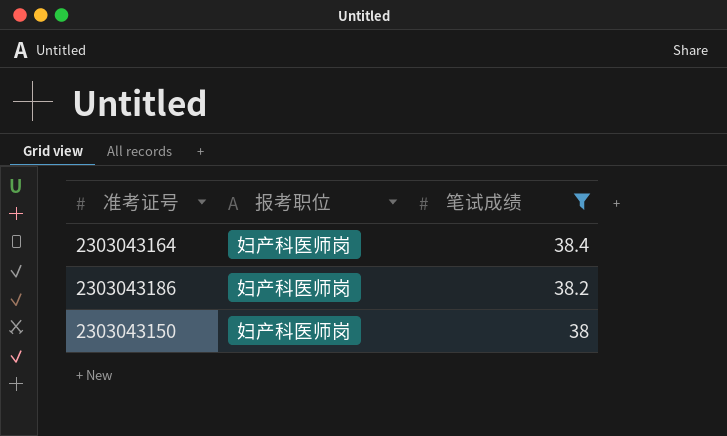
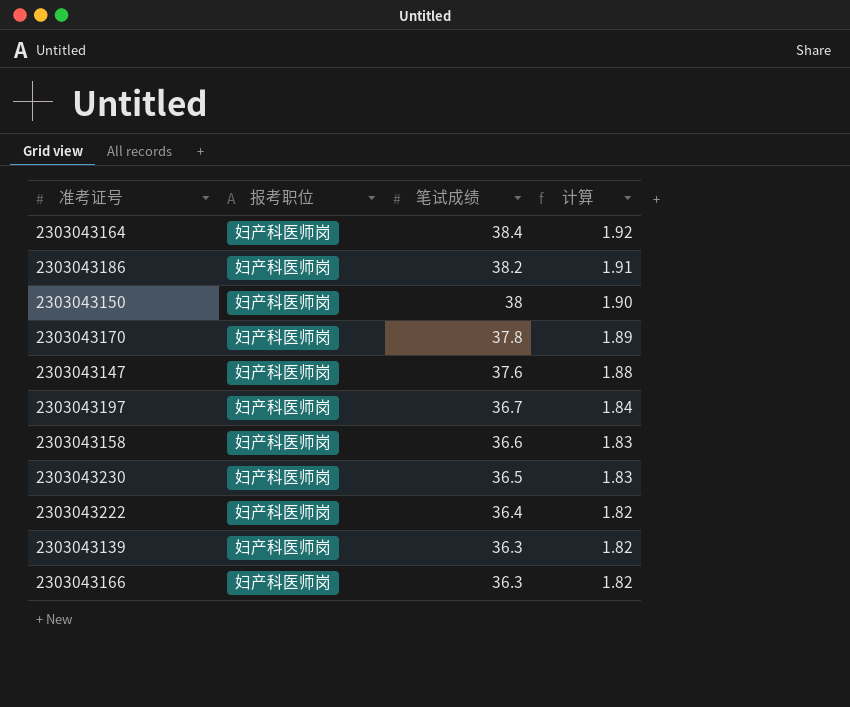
filter: 笔试成绩 >= 38 -> none
column 计算 | formula: none -> [笔试成绩] * 0.05

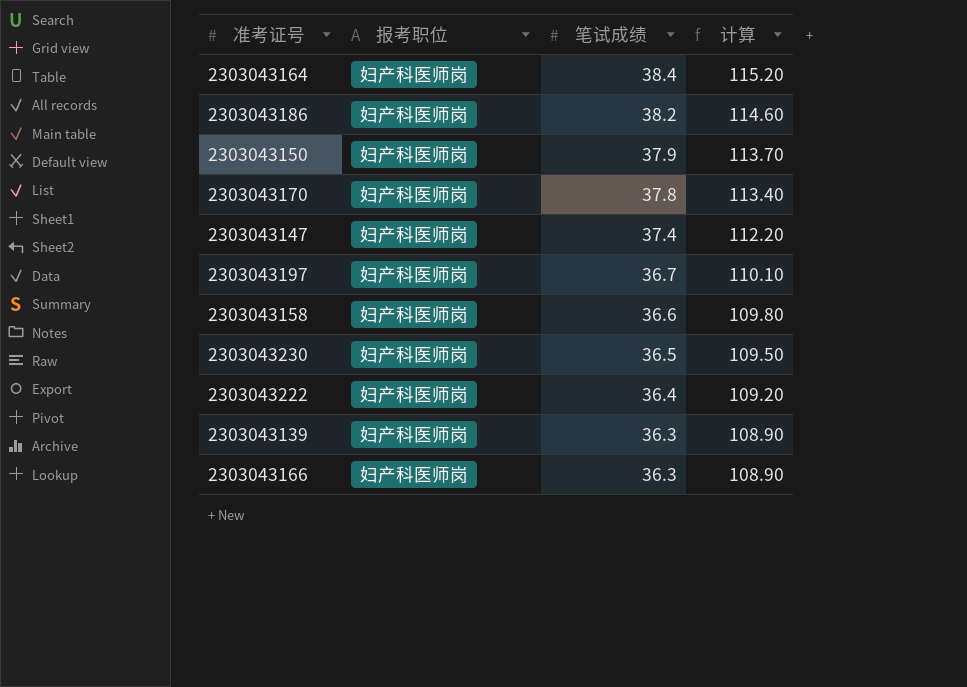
column 计算 | formula: [笔试成绩] * 0.05 -> [笔试成绩] * 3
2303043150 | 笔试成绩: 38 -> 37.9
2303043147 | 笔试成绩: 37.6 -> 37.4

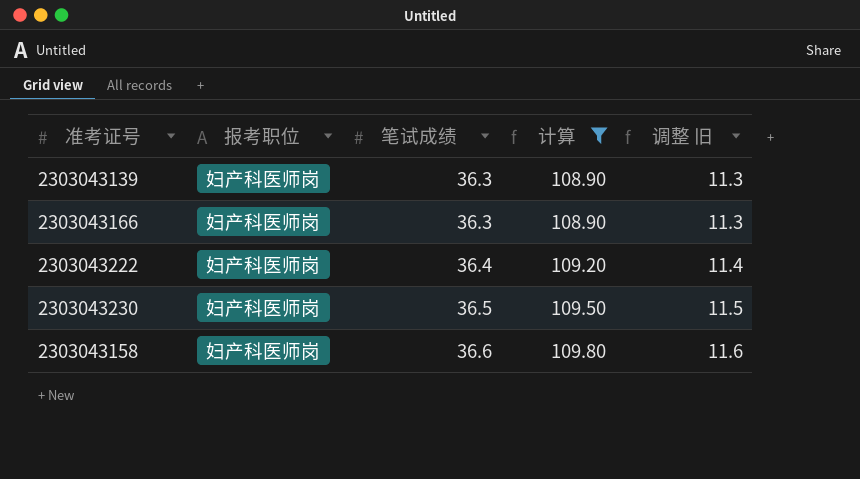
filter: none -> 计算 <= 109.80
row order: 笔试成绩 descending -> 笔试成绩 ascending
column 调整 旧 | formula: none -> [笔试成绩] - 25

